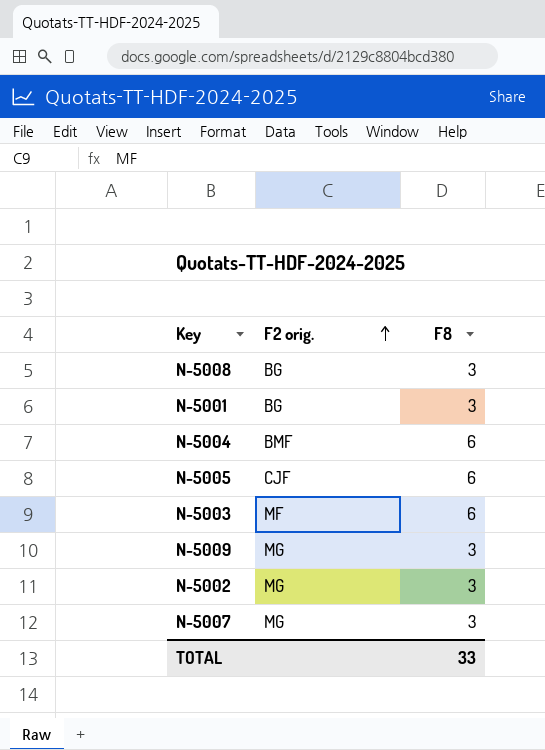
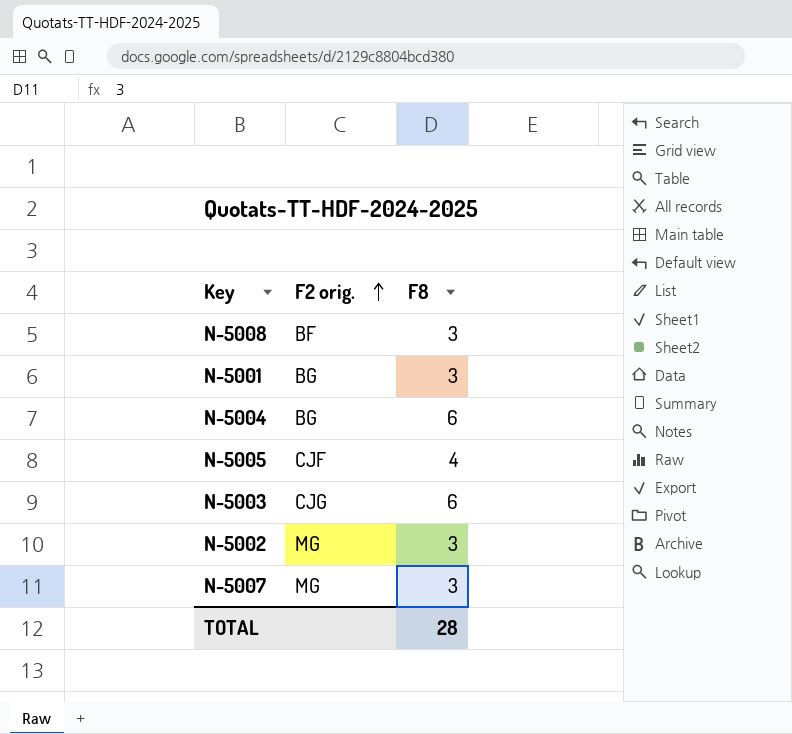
row N-5009: MG | 3 -> none
N-5008 | F2 orig.: BG -> BF
N-5004 | F2 orig.: BMF -> BG
N-5005 | F8: 6 -> 4
N-5003 | F2 orig.: MF -> CJG
TOTAL | F8: 33 -> 28

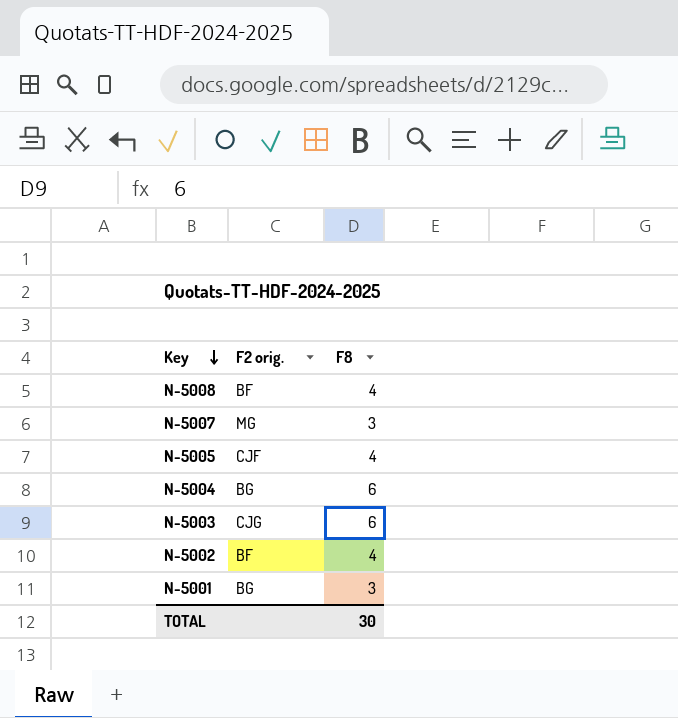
row order: F2 orig. ascending -> Key descending
N-5008 | F8: 3 -> 4
N-5002 | F2 orig.: MG -> BF
N-5002 | F8: 3 -> 4
TOTAL | F8: 28 -> 30

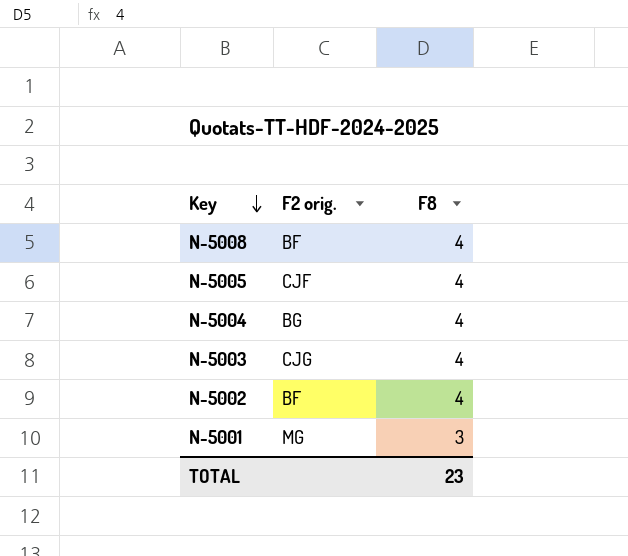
row N-5007: MG | 3 -> none
N-5004 | F8: 6 -> 4
N-5003 | F8: 6 -> 4
N-5001 | F2 orig.: BG -> MG
TOTAL | F8: 30 -> 23

